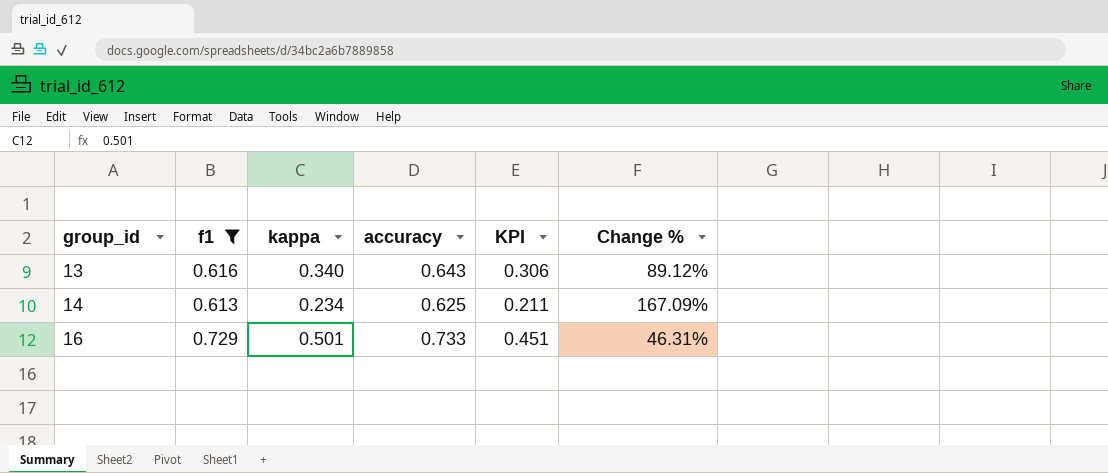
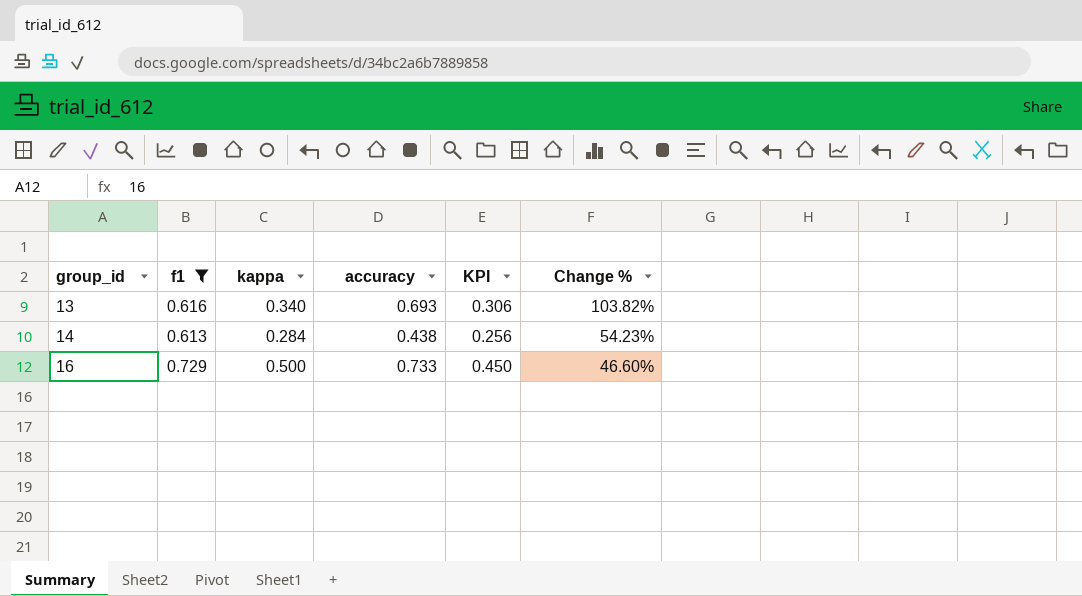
13 | accuracy: 0.643 -> 0.693
13 | Change %: 89.12% -> 103.82%
14 | kappa: 0.234 -> 0.284
14 | accuracy: 0.625 -> 0.438
14 | KPI: 0.211 -> 0.256
14 | Change %: 167.09% -> 54.23%
16 | kappa: 0.501 -> 0.500
16 | KPI: 0.451 -> 0.450
16 | Change %: 46.31% -> 46.60%

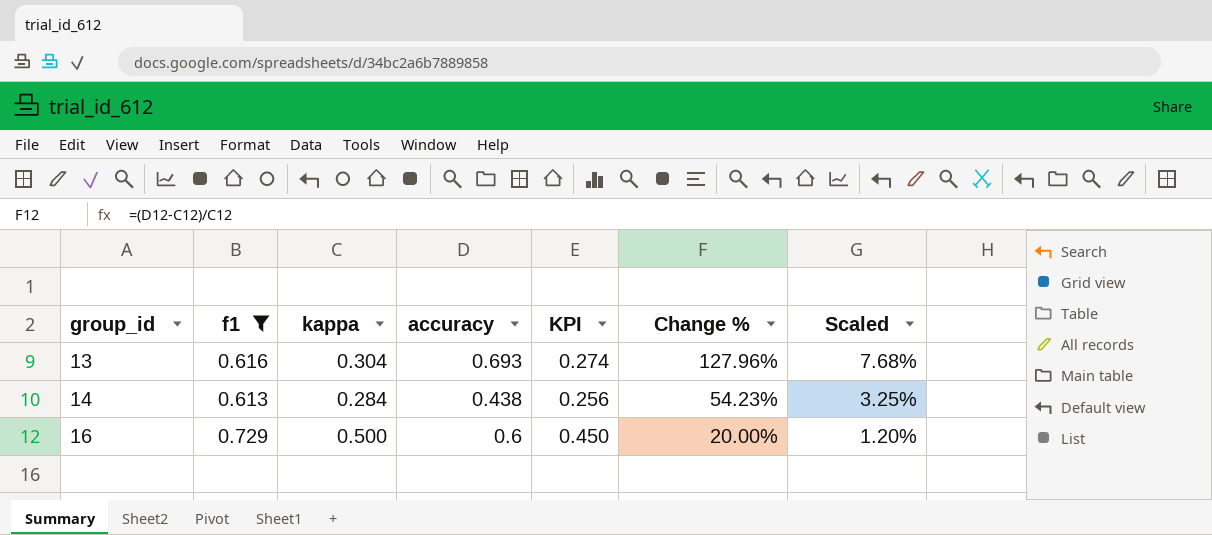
column Scaled | formula: none -> [Change %] * 0.06
13 | kappa: 0.340 -> 0.304
13 | KPI: 0.306 -> 0.274
13 | Change %: 103.82% -> 127.96%
16 | accuracy: 0.733 -> 0.6
16 | Change %: 46.60% -> 20.00%

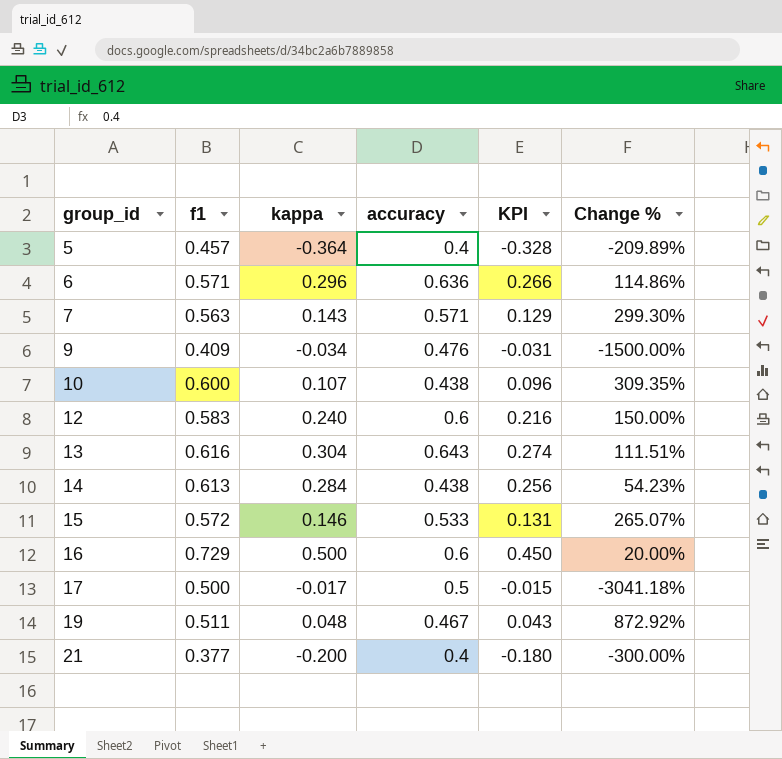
filter: f1 >= 0.613 -> none
column Scaled | formula: [Change %] * 0.06 -> none
13 | accuracy: 0.693 -> 0.643
13 | Change %: 127.96% -> 111.51%

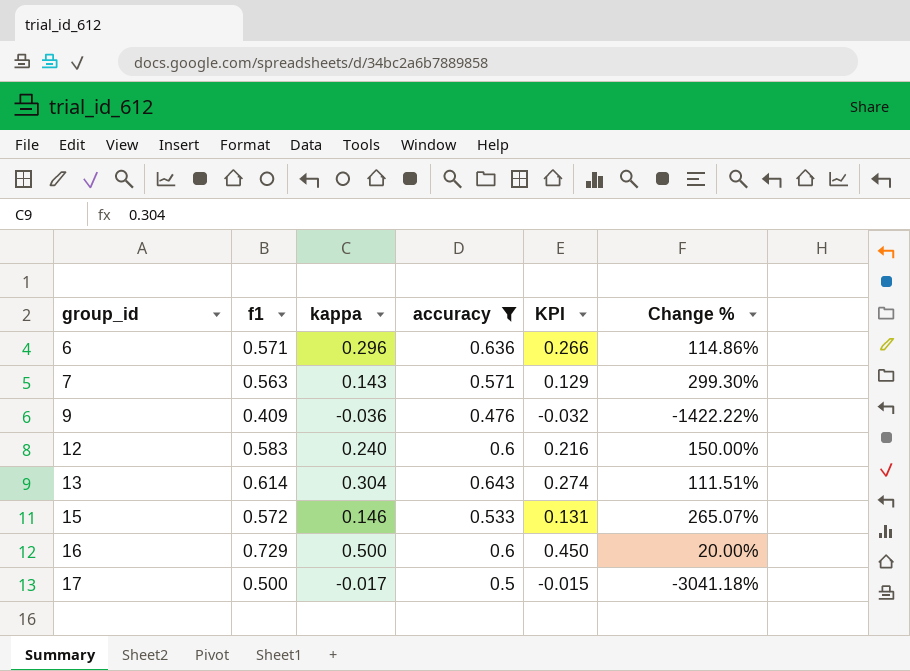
filter: none -> accuracy >= 0.476
9 | kappa: -0.034 -> -0.036
9 | KPI: -0.031 -> -0.032
9 | Change %: -1500.00% -> -1422.22%
13 | f1: 0.616 -> 0.614

